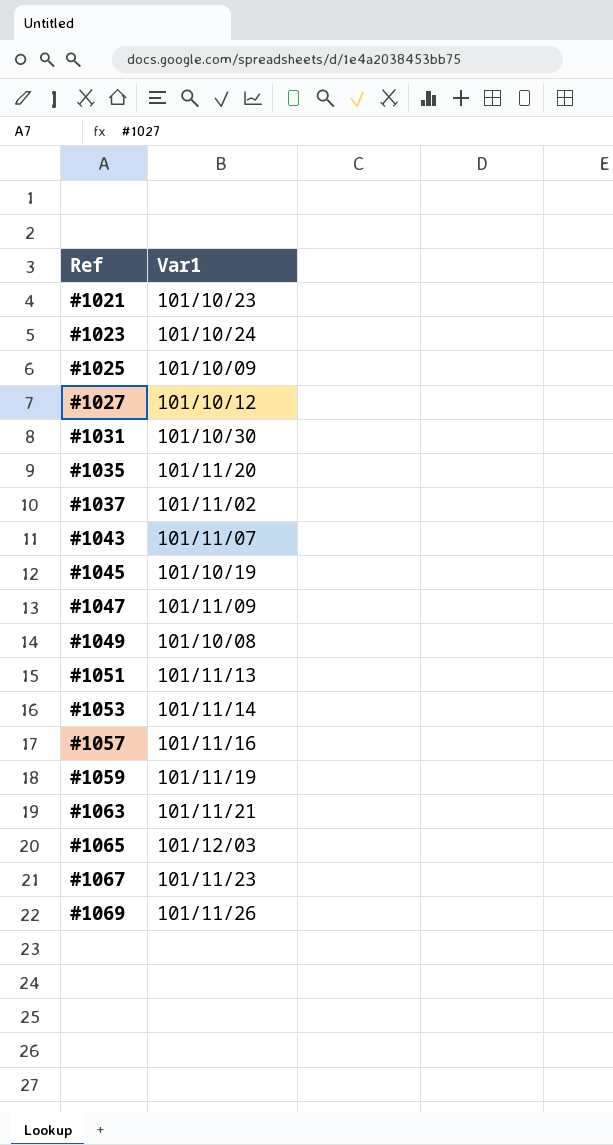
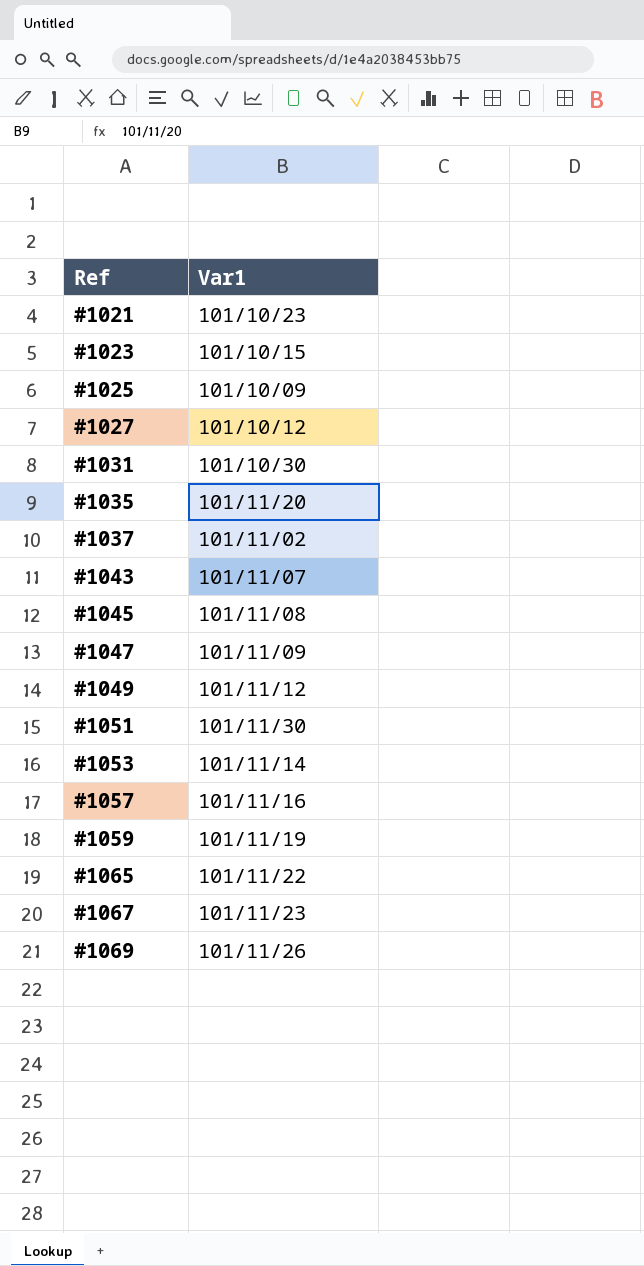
row #1063: 101/11/21 -> none
#1023 | Var1: 101/10/24 -> 101/10/15
#1045 | Var1: 101/10/19 -> 101/11/08
#1049 | Var1: 101/10/08 -> 101/11/12
#1051 | Var1: 101/11/13 -> 101/11/30
#1065 | Var1: 101/12/03 -> 101/11/22

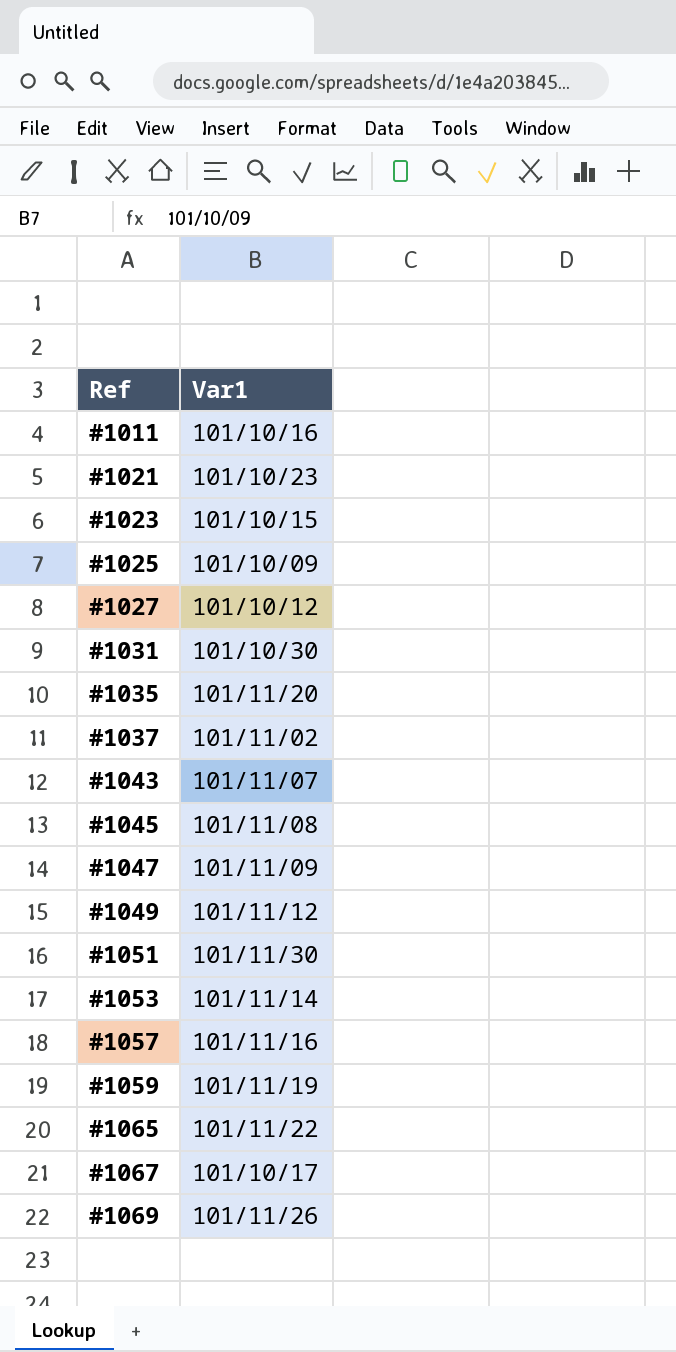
row #1011: none -> 101/10/16
#1067 | Var1: 101/11/23 -> 101/10/17

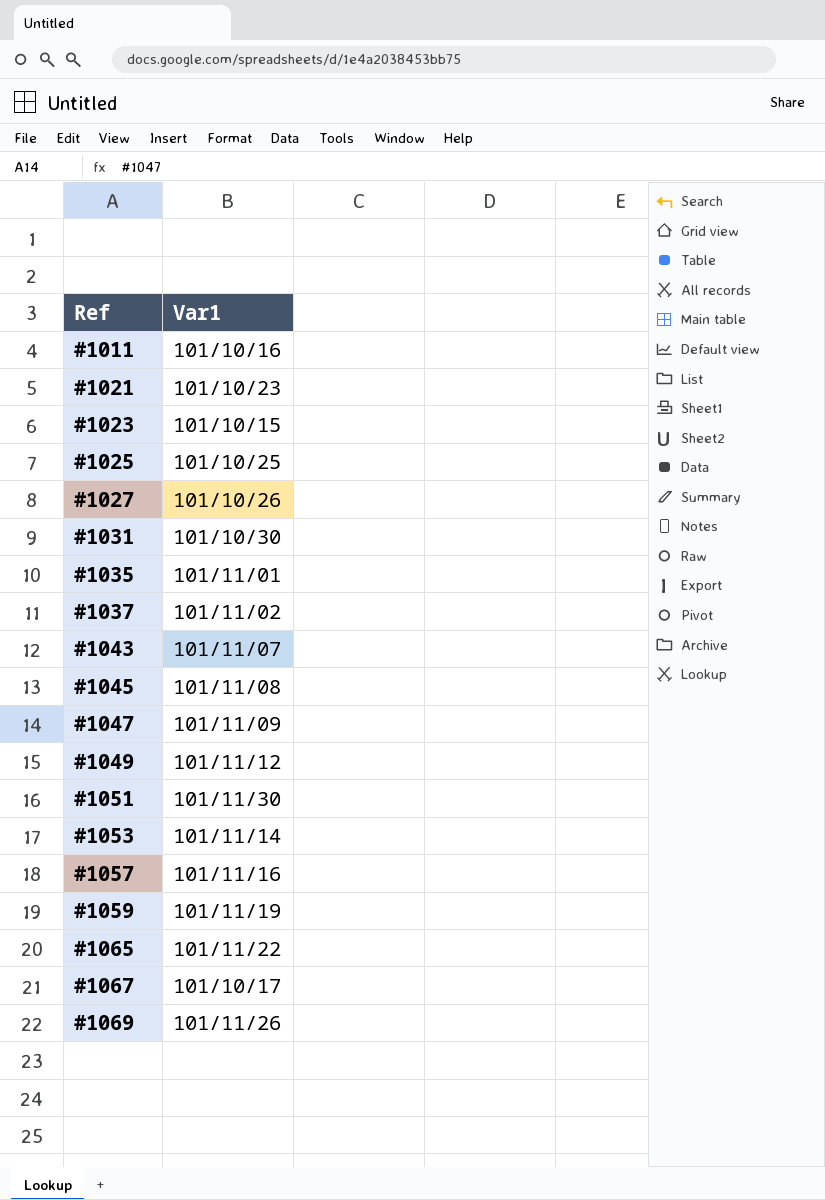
#1025 | Var1: 101/10/09 -> 101/10/25
#1027 | Var1: 101/10/12 -> 101/10/26
#1035 | Var1: 101/11/20 -> 101/11/01

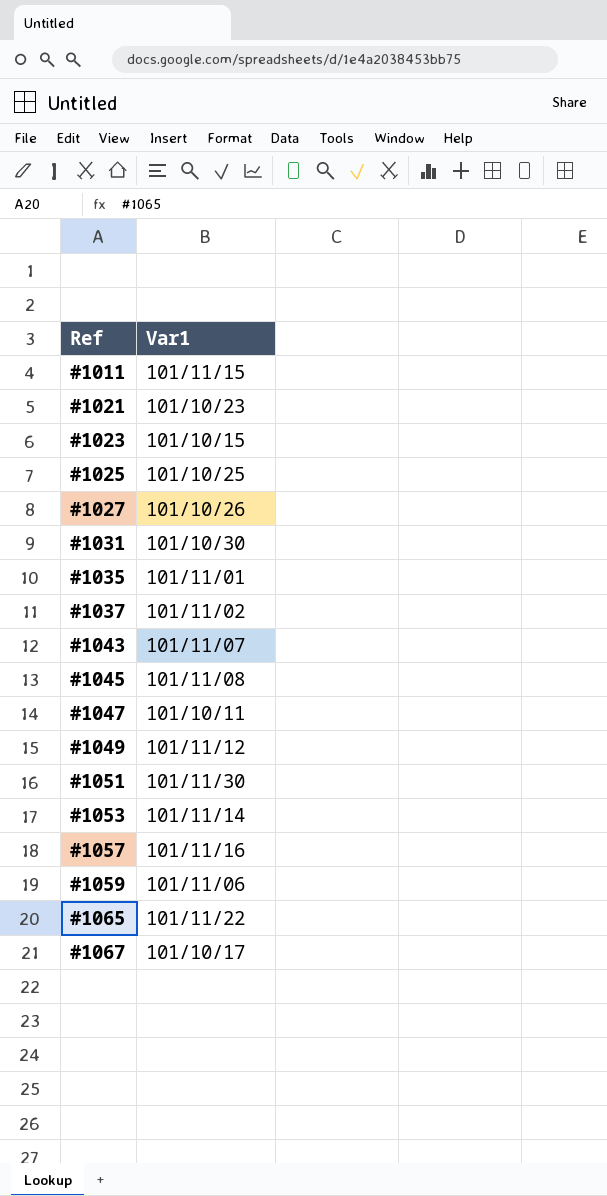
row #1069: 101/11/26 -> none
#1011 | Var1: 101/10/16 -> 101/11/15
#1047 | Var1: 101/11/09 -> 101/10/11
#1059 | Var1: 101/11/19 -> 101/11/06

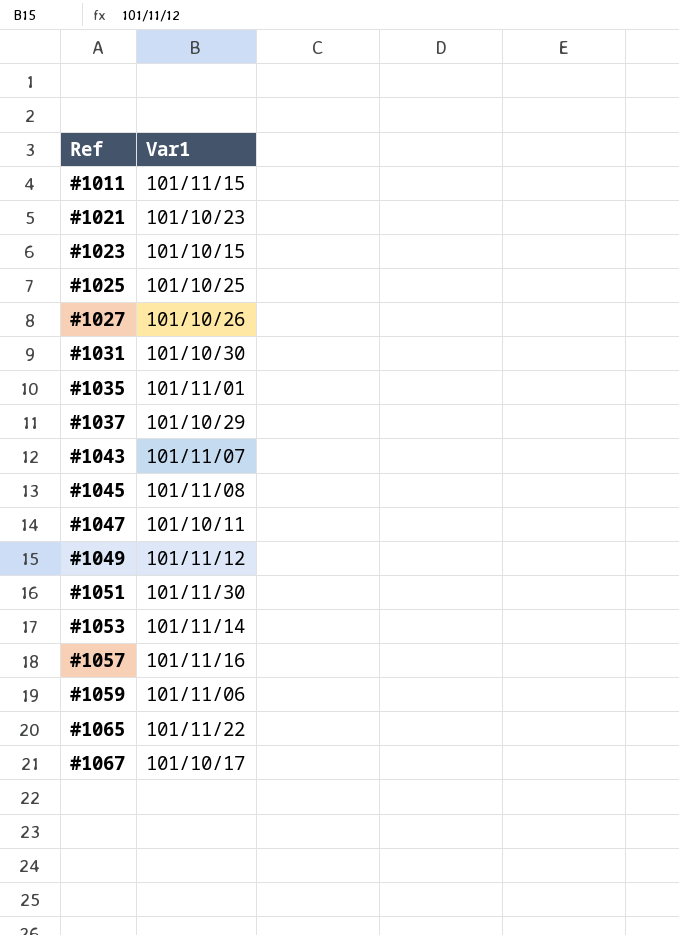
#1037 | Var1: 101/11/02 -> 101/10/29

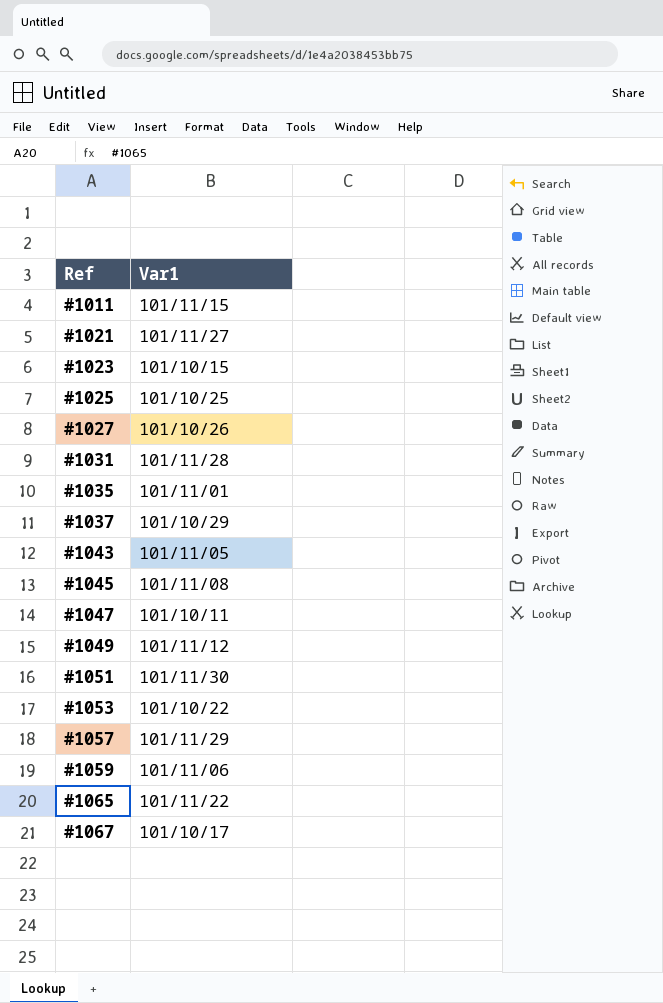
#1021 | Var1: 101/10/23 -> 101/11/27
#1031 | Var1: 101/10/30 -> 101/11/28
#1043 | Var1: 101/11/07 -> 101/11/05
#1053 | Var1: 101/11/14 -> 101/10/22
#1057 | Var1: 101/11/16 -> 101/11/29

